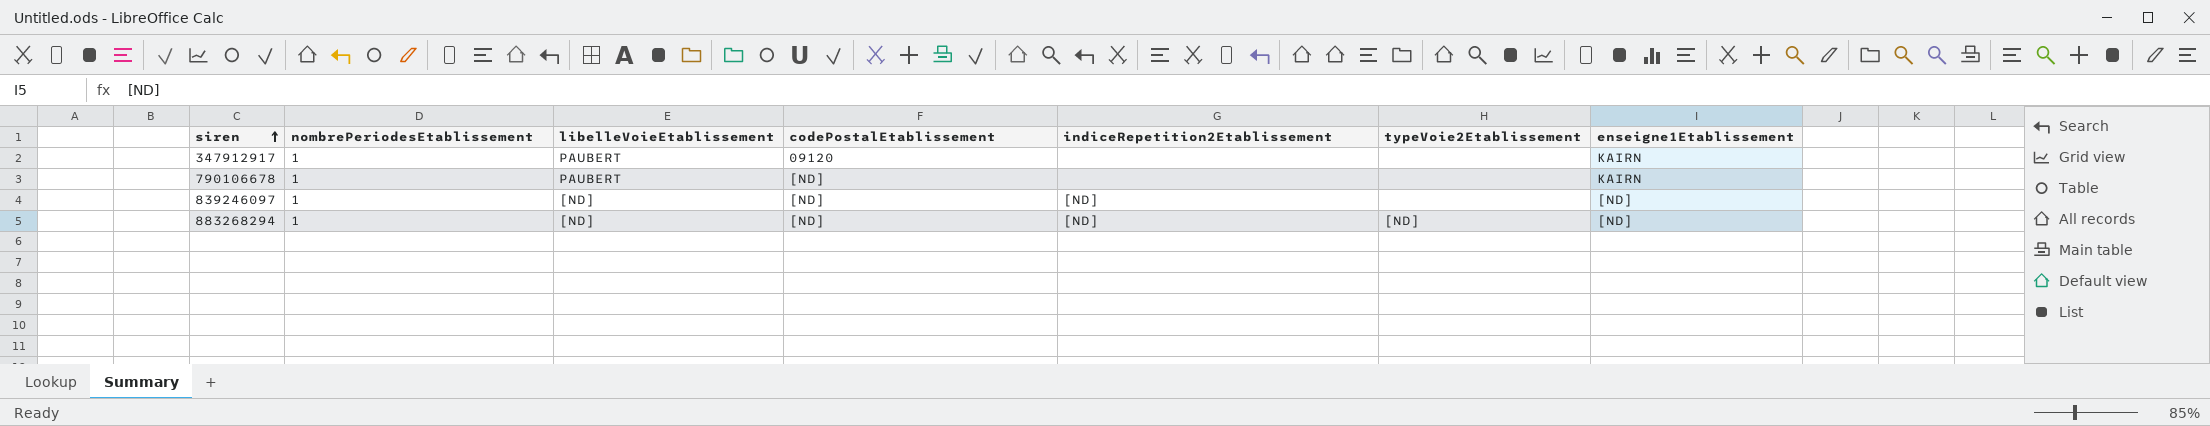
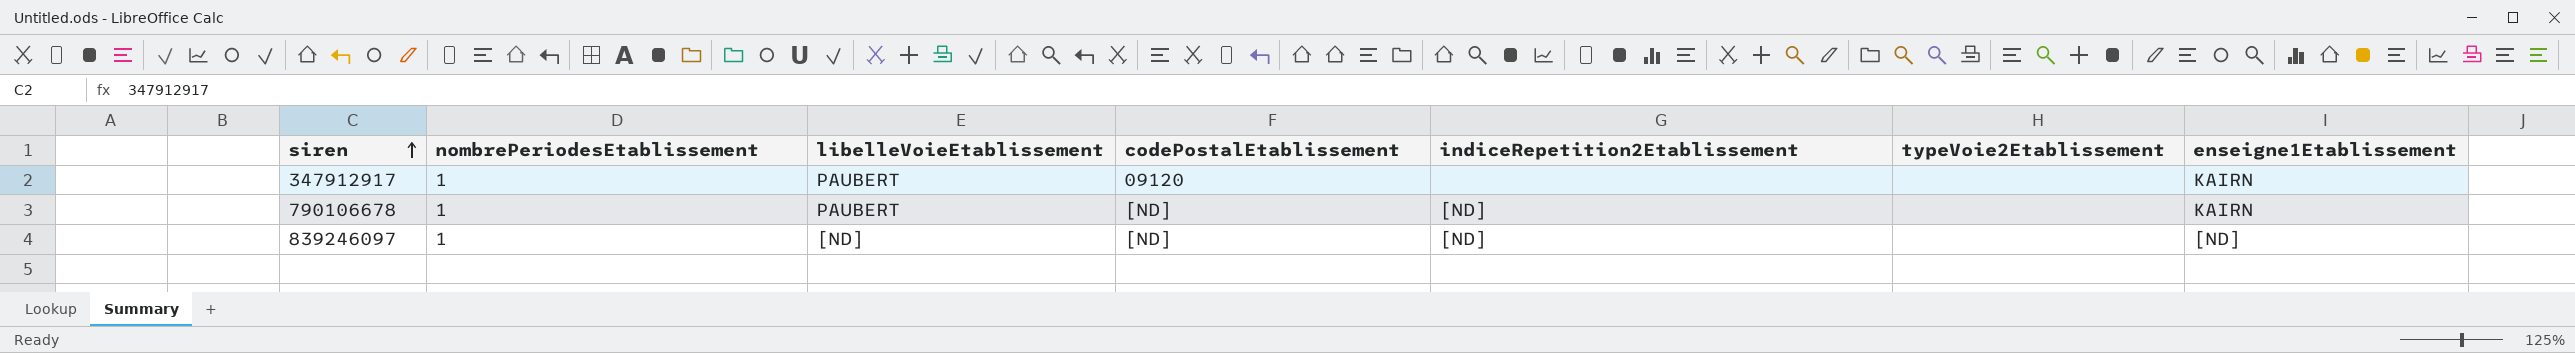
row 883268294: 1 | [ND] | [ND] | [ND] | [ND] | [ND] -> none
790106678 | indiceRepetition2Etablissement: none -> [ND]

